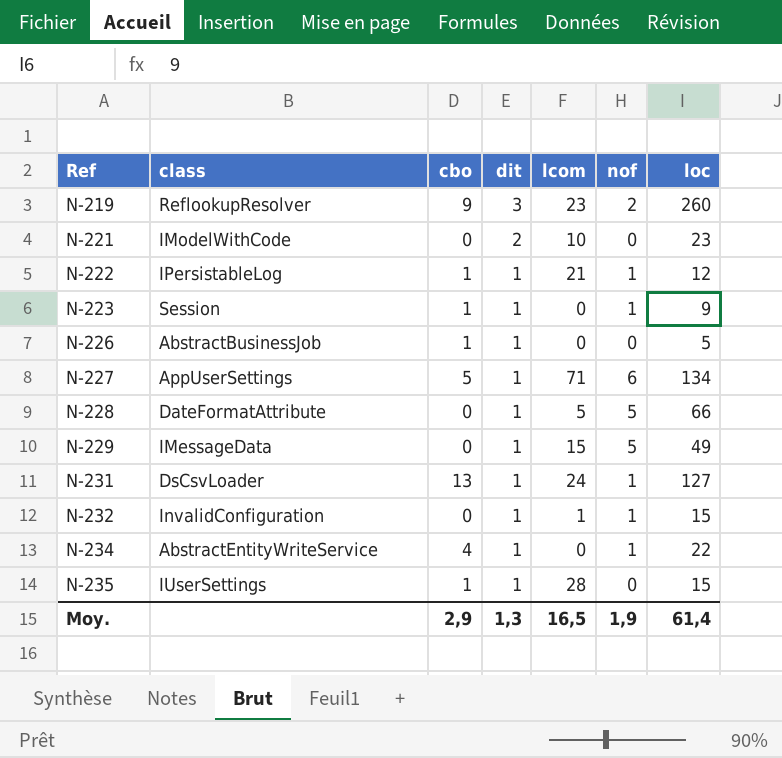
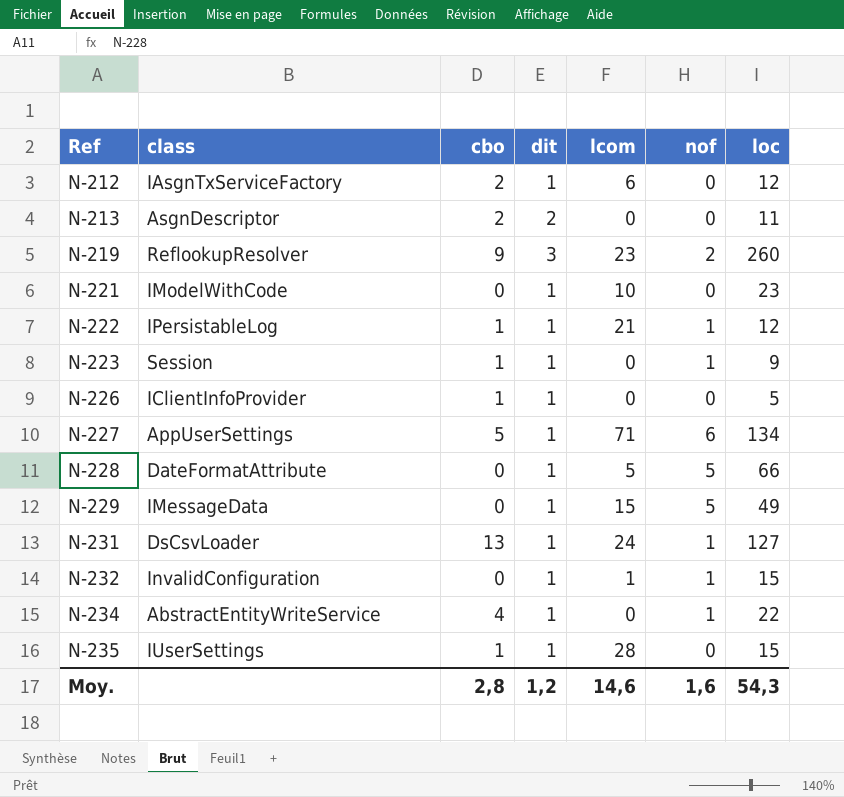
row N-212: none -> IAsgnTxServiceFactory | 2 | 1 | 6 | 0 | 12
row N-213: none -> AsgnDescriptor | 2 | 2 | 0 | 0 | 11
N-221 | dit: 2 -> 1
N-226 | class: AbstractBusinessJob -> IClientInfoProvider
Moy. | cbo: 2,9 -> 2,8
Moy. | dit: 1,3 -> 1,2
Moy. | lcom: 16,5 -> 14,6
Moy. | nof: 1,9 -> 1,6
Moy. | loc: 61,4 -> 54,3

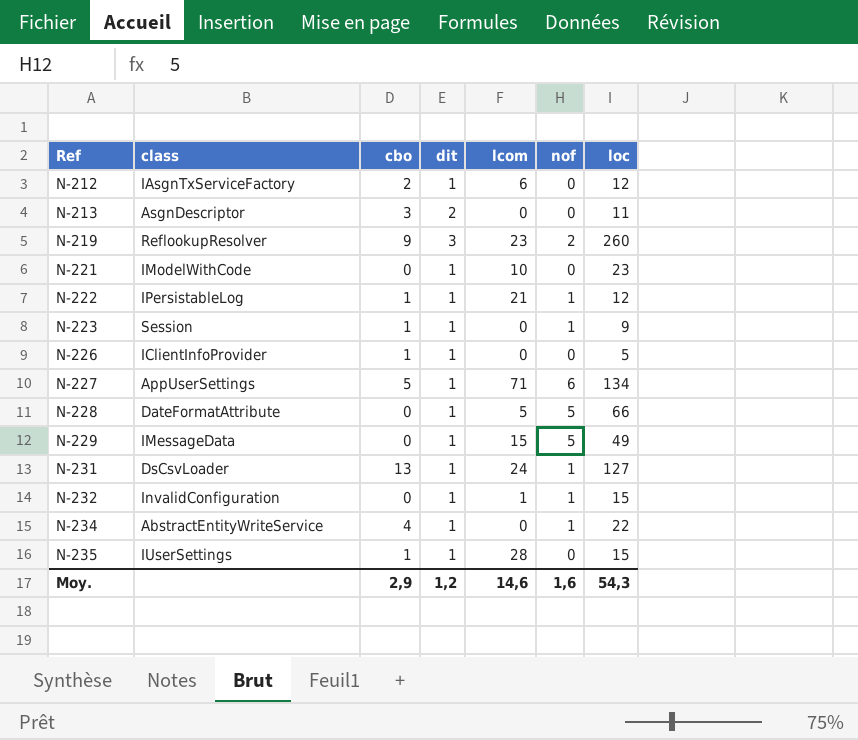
N-213 | cbo: 2 -> 3
Moy. | cbo: 2,8 -> 2,9

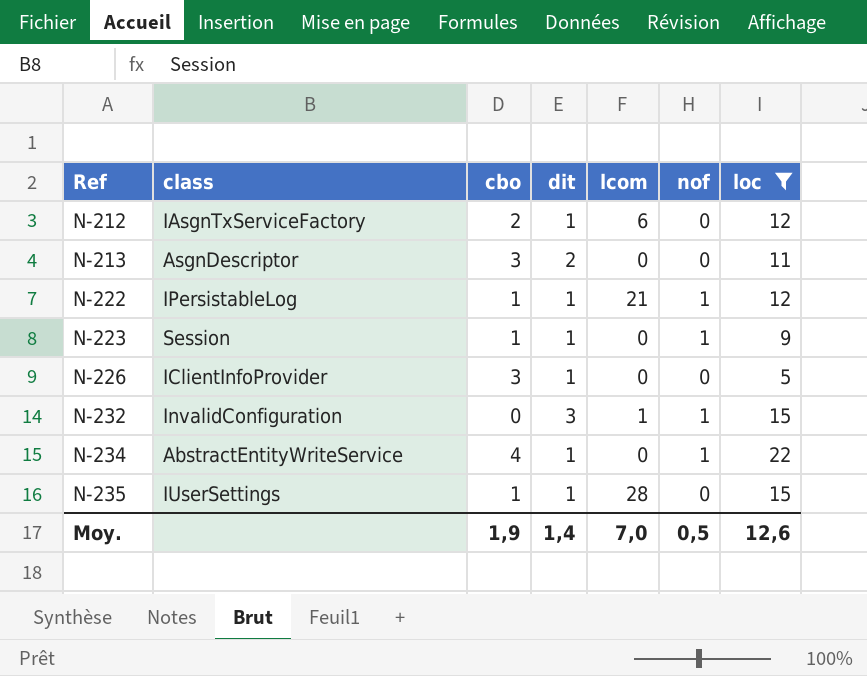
filter: none -> loc <= 22
N-226 | cbo: 1 -> 3
N-232 | dit: 1 -> 3
Moy. | cbo: 2,9 -> 1,9
Moy. | dit: 1,2 -> 1,4
Moy. | lcom: 14,6 -> 7,0
Moy. | nof: 1,6 -> 0,5
Moy. | loc: 54,3 -> 12,6

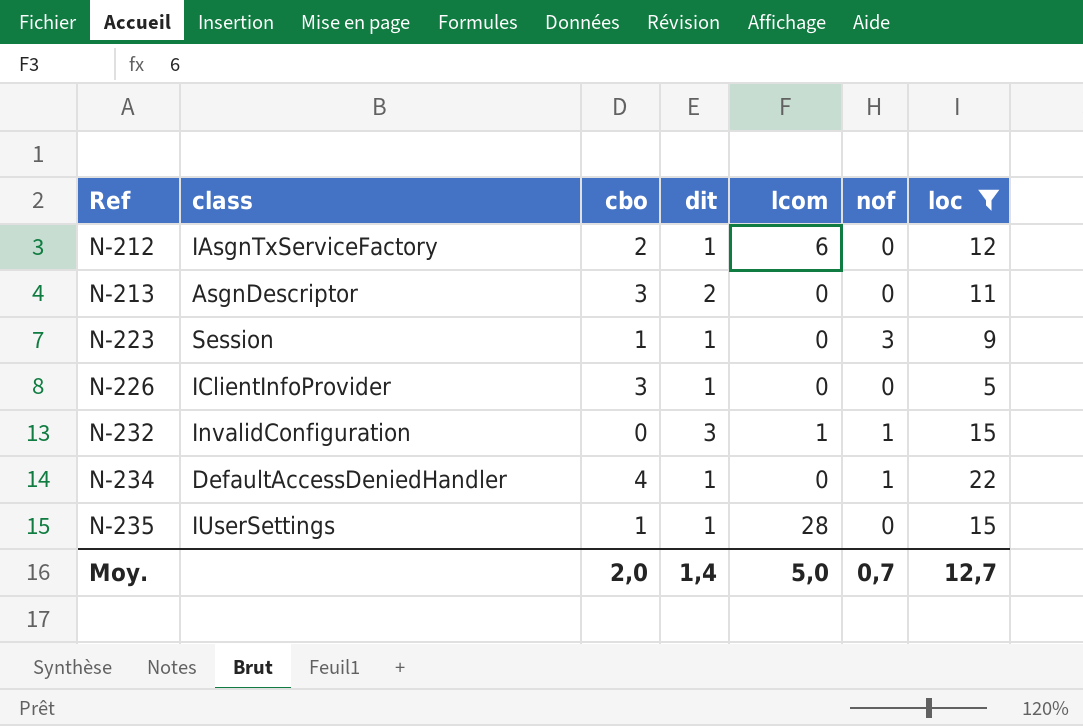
row N-222: IPersistableLog | 1 | 1 | 21 | 1 | 12 -> none
N-223 | nof: 1 -> 3
N-234 | class: AbstractEntityWriteService -> DefaultAccessDeniedHandler
Moy. | cbo: 1,9 -> 2,0
Moy. | lcom: 7,0 -> 5,0
Moy. | nof: 0,5 -> 0,7
Moy. | loc: 12,6 -> 12,7

